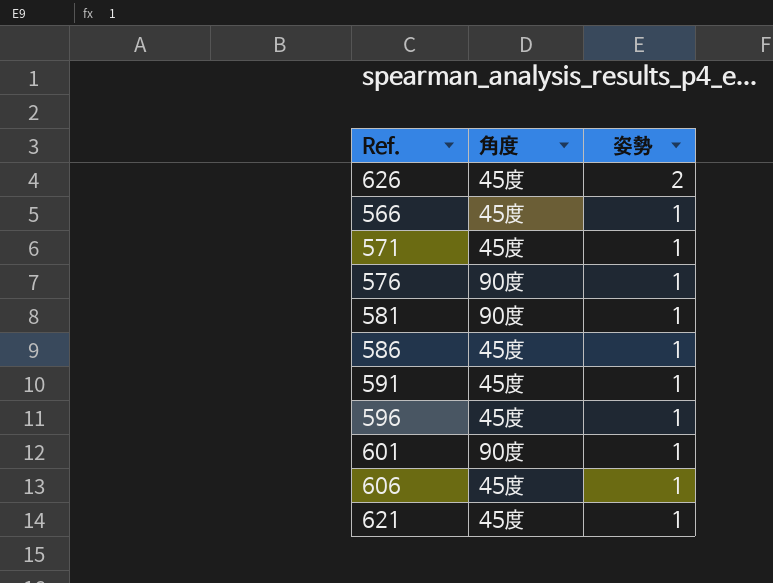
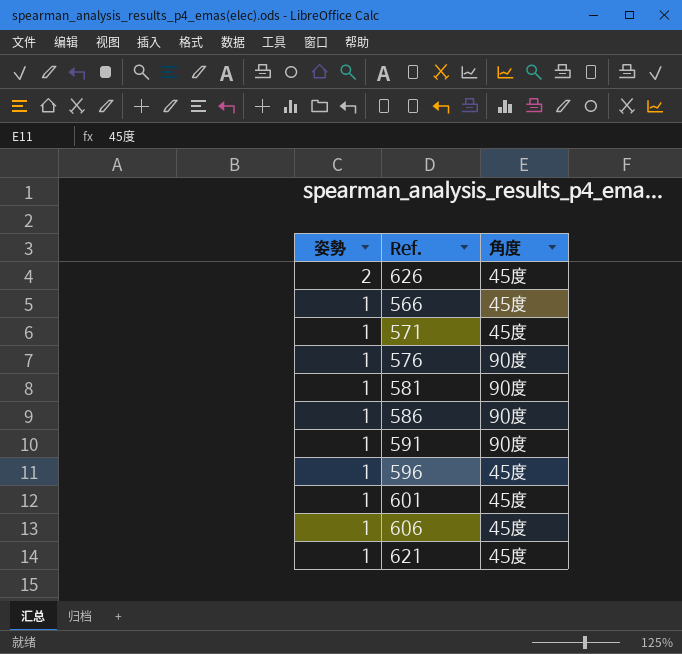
column 姿勢 | position: 3 -> 1
586 | 角度: 45度 -> 90度
591 | 角度: 45度 -> 90度
601 | 角度: 90度 -> 45度

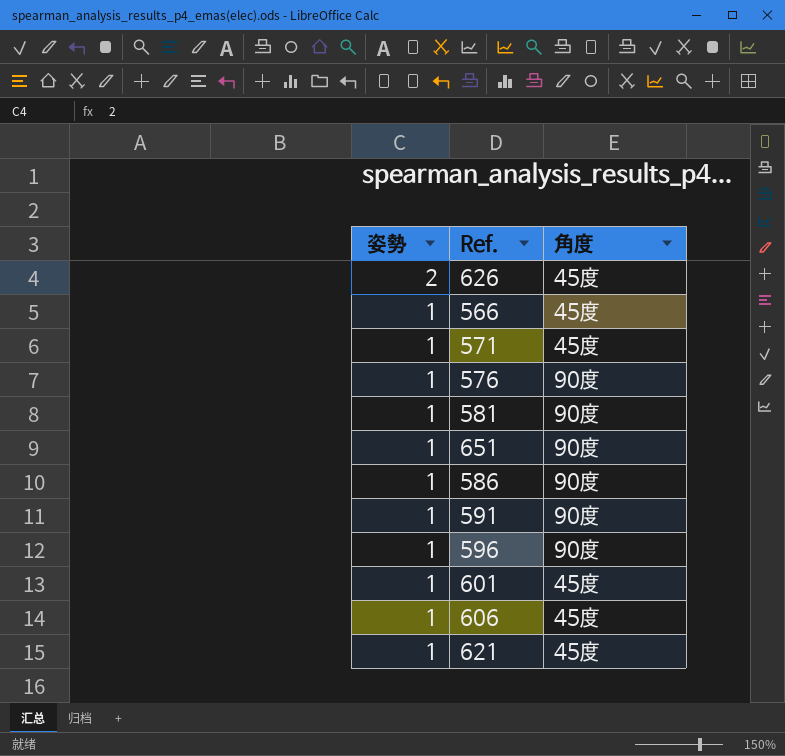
row 651: none -> 1 | 90度
596 | 角度: 45度 -> 90度

